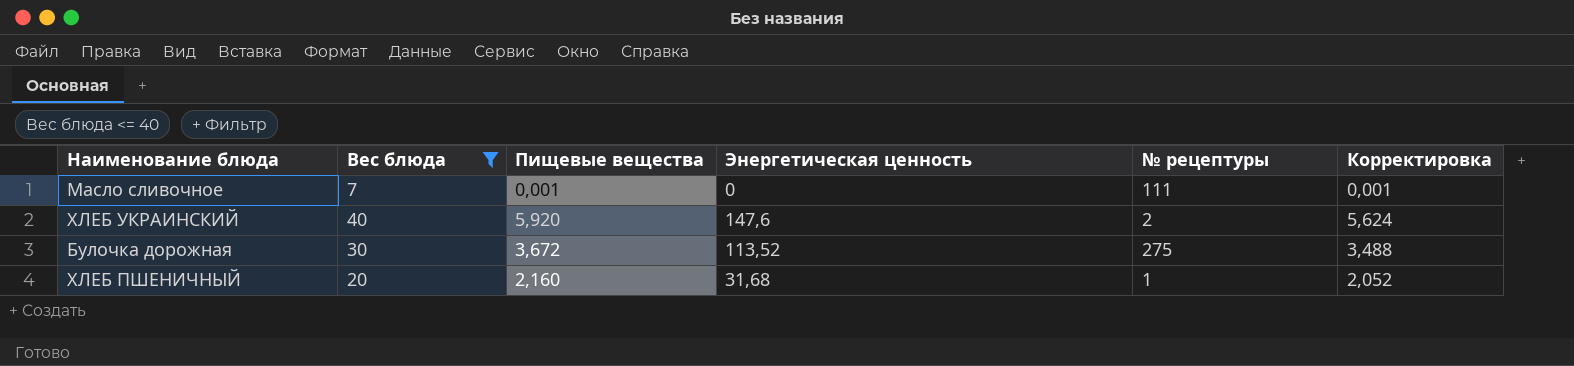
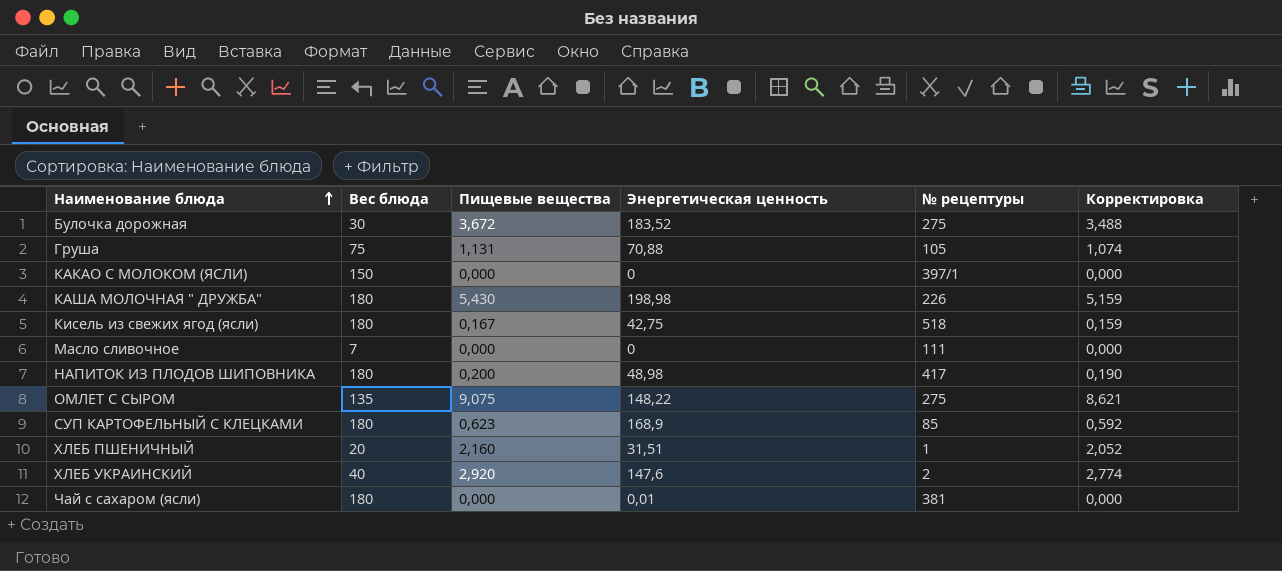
filter: Вес блюда <= 40 -> none
row order: none -> Наименование блюда ascending
Булочка дорожная | Энергетическая ценность: 113,52 -> 183,52
Масло сливочное | Пищевые вещества: 0,001 -> 0,000
Масло сливочное | Корректировка: 0,001 -> 0,000
ХЛЕБ ПШЕНИЧНЫЙ | Энергетическая ценность: 31,68 -> 31,51
ХЛЕБ УКРАИНСКИЙ | Пищевые вещества: 5,920 -> 2,920
ХЛЕБ УКРАИНСКИЙ | Корректировка: 5,624 -> 2,774

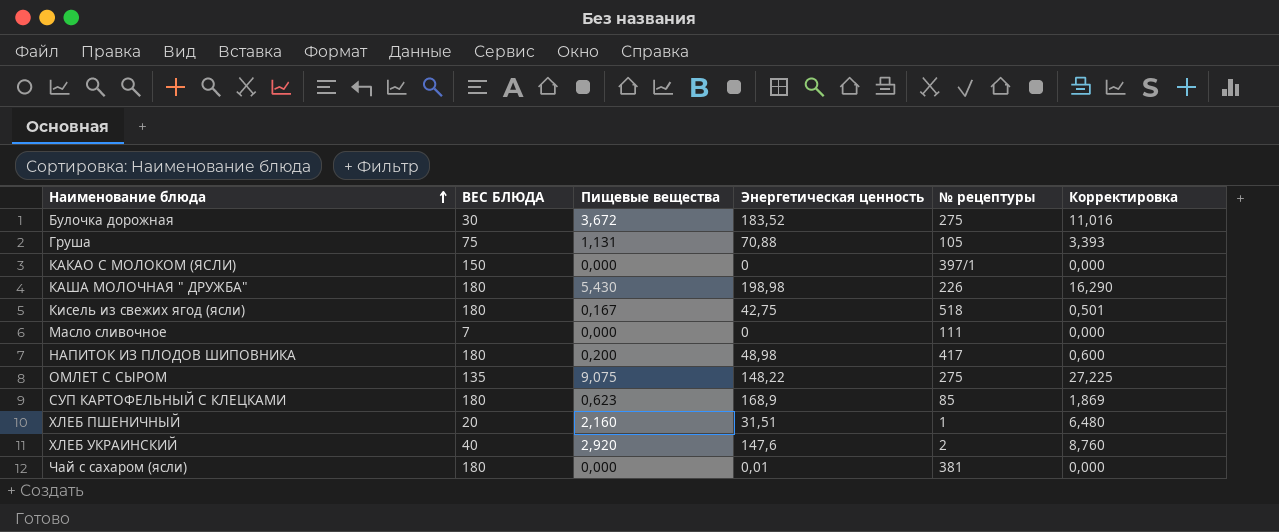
column name: Вес блюда -> ВЕС БЛЮДА
column Корректировка | formula: [Пищевые вещества] * 0,95 -> [Пищевые вещества] * 3

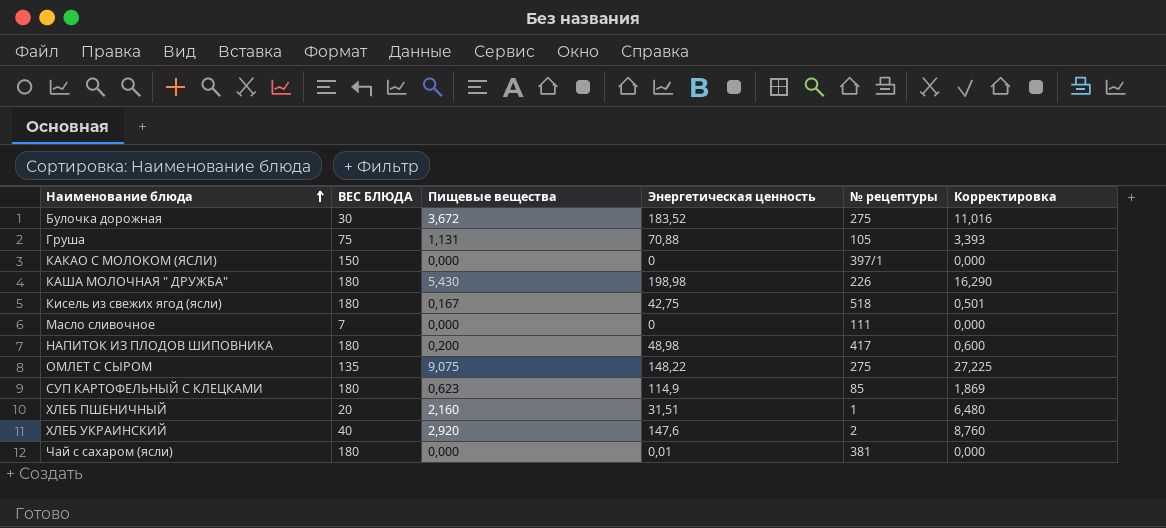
СУП КАРТОФЕЛЬНЫЙ С КЛЕЦКАМИ | Энергетическая ценность: 168,9 -> 114,9

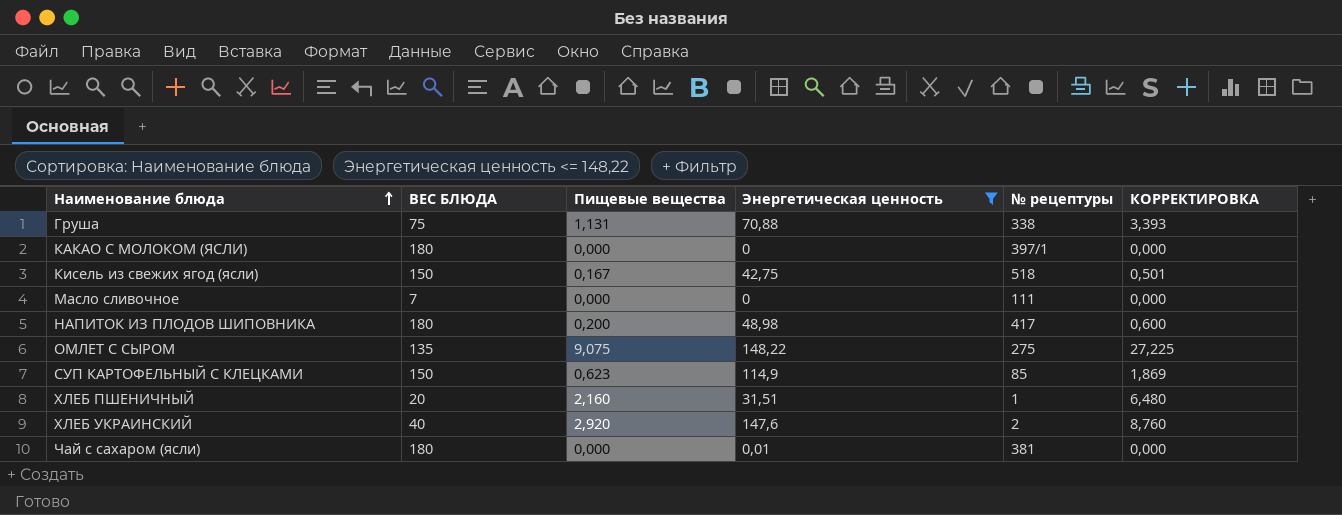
filter: none -> Энергетическая ценность <= 148,22
column name: Корректировка -> КОРРЕКТИРОВКА
Груша | № рецептуры: 105 -> 338
КАКАО С МОЛОКОМ (ЯСЛИ) | ВЕС БЛЮДА: 150 -> 180
Кисель из свежих ягод (ясли) | ВЕС БЛЮДА: 180 -> 150
СУП КАРТОФЕЛЬНЫЙ С КЛЕЦКАМИ | ВЕС БЛЮДА: 180 -> 150

